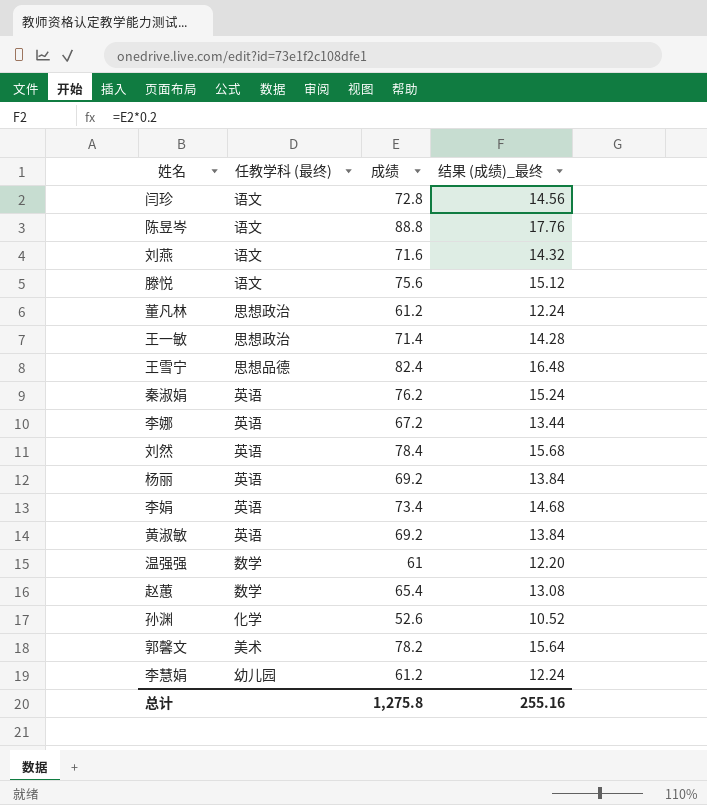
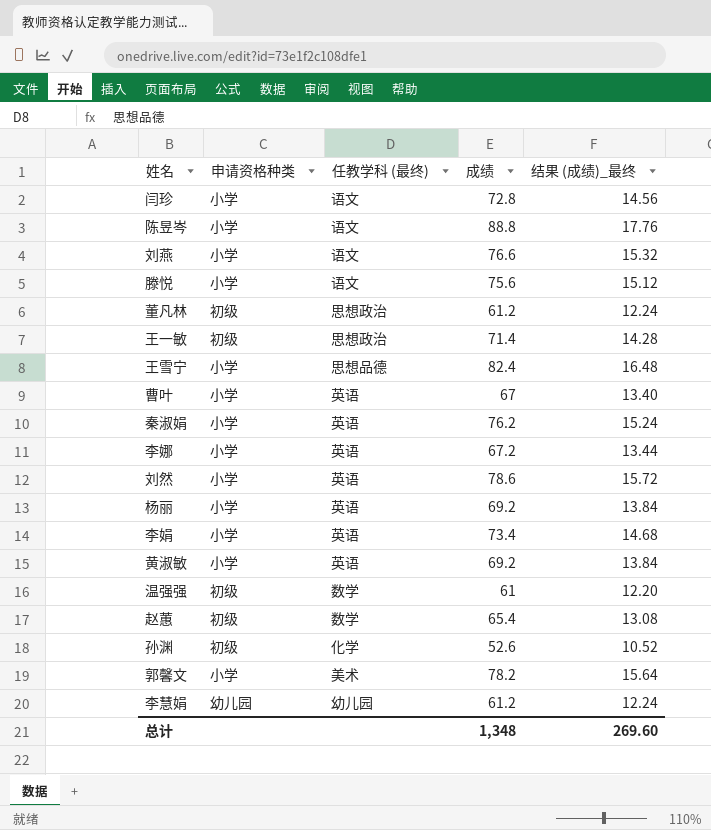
column 申请资格种类 | position: none -> 2
刘燕 | 成绩: 71.6 -> 76.6
刘燕 | 结果 (成绩)_最终: 14.32 -> 15.32
row 曹叶: none -> 小学 | 英语 | 67 | 13.40
刘然 | 成绩: 78.4 -> 78.6
刘然 | 结果 (成绩)_最终: 15.68 -> 15.72
总计 | 成绩: 1,275.8 -> 1,348
总计 | 结果 (成绩)_最终: 255.16 -> 269.60

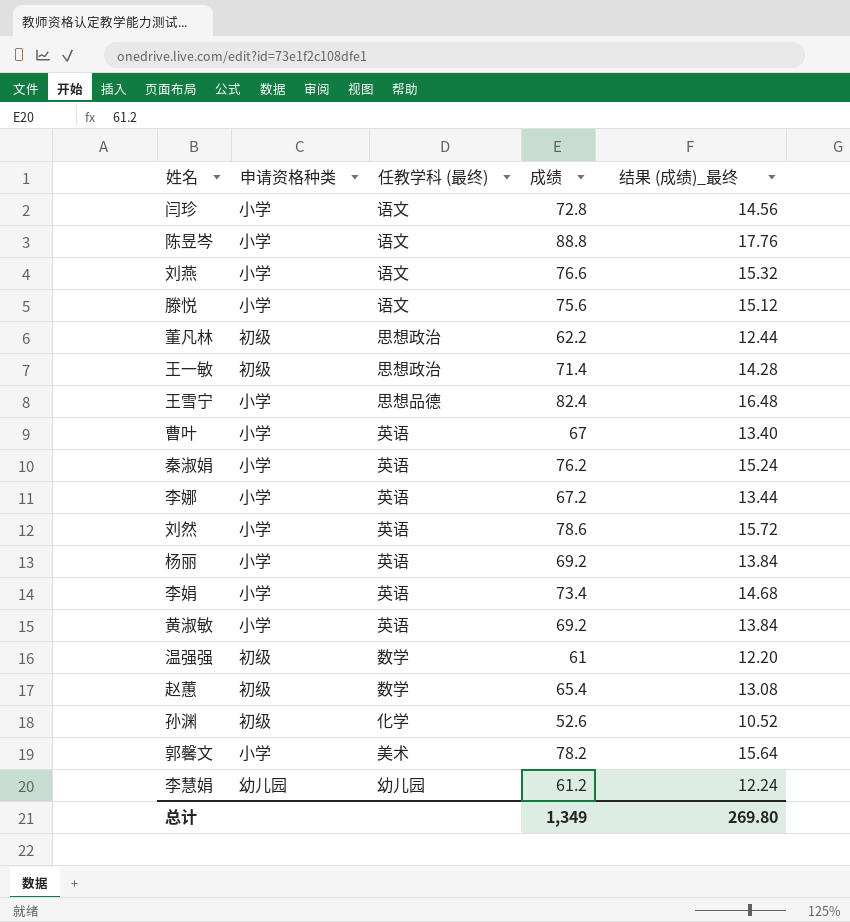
董凡林 | 成绩: 61.2 -> 62.2
董凡林 | 结果 (成绩)_最终: 12.24 -> 12.44
总计 | 成绩: 1,348 -> 1,349
总计 | 结果 (成绩)_最终: 269.60 -> 269.80

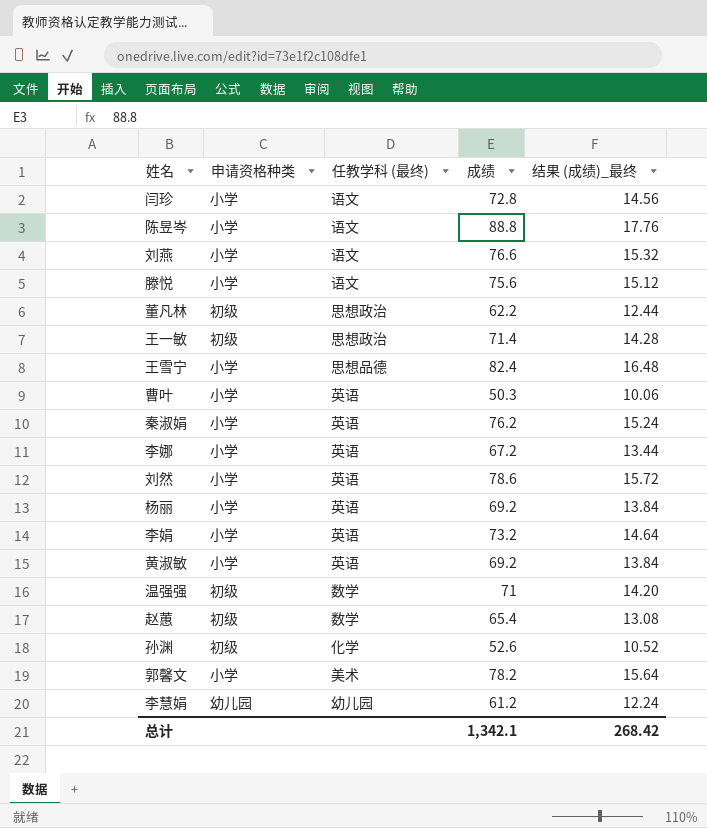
曹叶 | 成绩: 67 -> 50.3
曹叶 | 结果 (成绩)_最终: 13.40 -> 10.06
李娟 | 成绩: 73.4 -> 73.2
李娟 | 结果 (成绩)_最终: 14.68 -> 14.64
温强强 | 成绩: 61 -> 71
温强强 | 结果 (成绩)_最终: 12.20 -> 14.20
总计 | 成绩: 1,349 -> 1,342.1
总计 | 结果 (成绩)_最终: 269.80 -> 268.42

